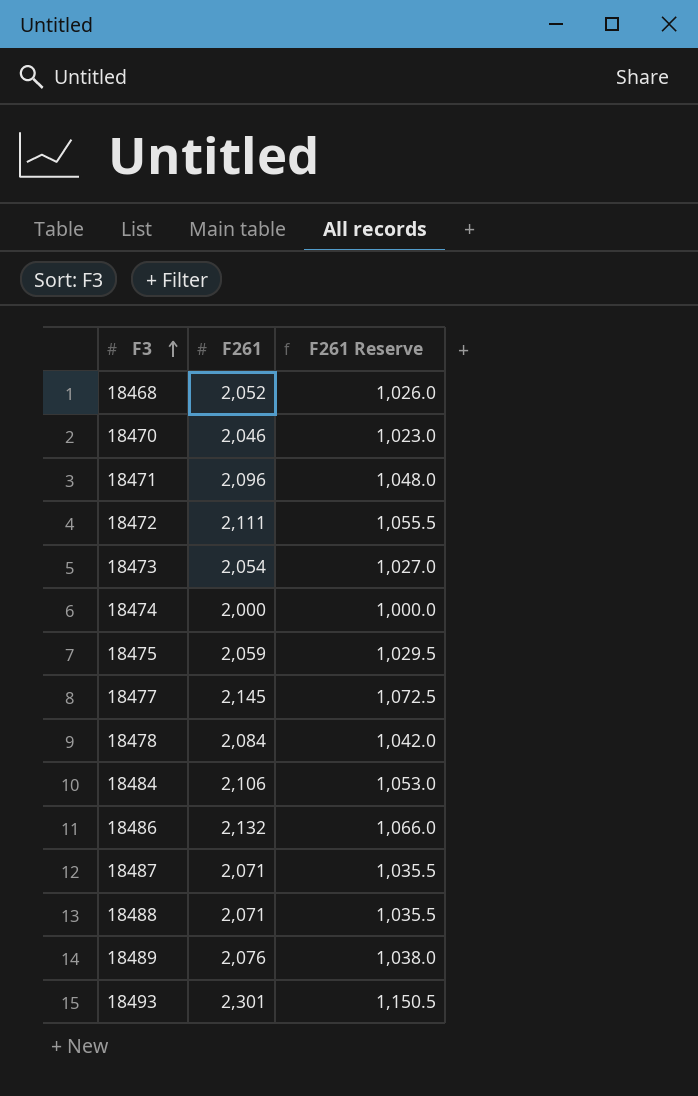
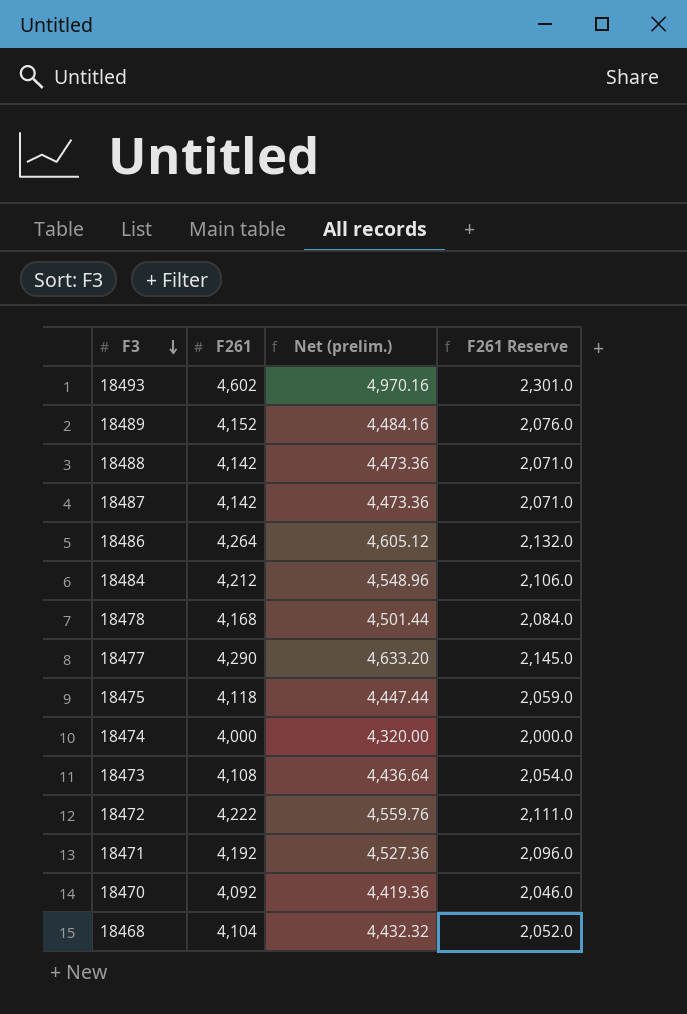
row order: F3 ascending -> F3 descending
column Net (prelim.) | formula: none -> [F261] * 1.08
18493 | F261: 2,301 -> 4,602
18493 | F261 Reserve: 1,150.5 -> 2,301.0
18489 | F261: 2,076 -> 4,152
18489 | F261 Reserve: 1,038.0 -> 2,076.0
18488 | F261: 2,071 -> 4,142
18488 | F261 Reserve: 1,035.5 -> 2,071.0
18487 | F261: 2,071 -> 4,142
18487 | F261 Reserve: 1,035.5 -> 2,071.0
18486 | F261: 2,132 -> 4,264
18486 | F261 Reserve: 1,066.0 -> 2,132.0
18484 | F261: 2,106 -> 4,212
18484 | F261 Reserve: 1,053.0 -> 2,106.0
18478 | F261: 2,084 -> 4,168
18478 | F261 Reserve: 1,042.0 -> 2,084.0
18477 | F261: 2,145 -> 4,290
18477 | F261 Reserve: 1,072.5 -> 2,145.0
18475 | F261: 2,059 -> 4,118
18475 | F261 Reserve: 1,029.5 -> 2,059.0
18474 | F261: 2,000 -> 4,000
18474 | F261 Reserve: 1,000.0 -> 2,000.0
18473 | F261: 2,054 -> 4,108
18473 | F261 Reserve: 1,027.0 -> 2,054.0
18472 | F261: 2,111 -> 4,222
18472 | F261 Reserve: 1,055.5 -> 2,111.0
18471 | F261: 2,096 -> 4,192
18471 | F261 Reserve: 1,048.0 -> 2,096.0
18470 | F261: 2,046 -> 4,092
18470 | F261 Reserve: 1,023.0 -> 2,046.0
18468 | F261: 2,052 -> 4,104
18468 | F261 Reserve: 1,026.0 -> 2,052.0

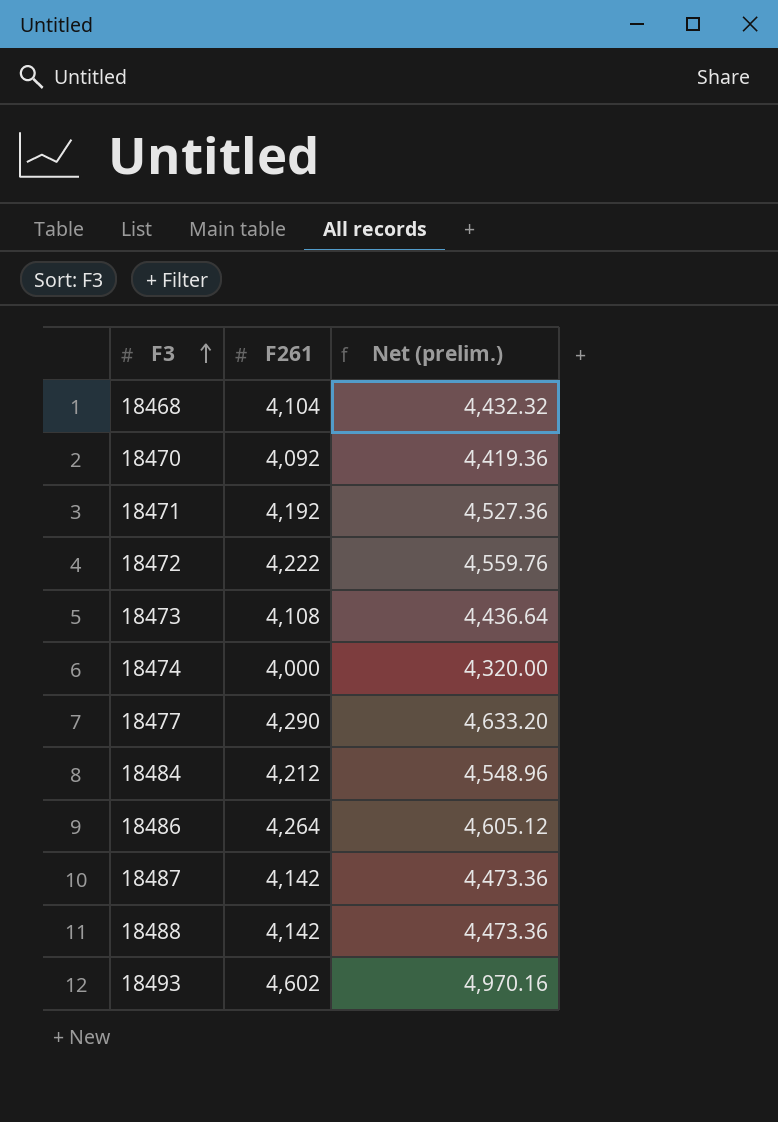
row order: F3 descending -> F3 ascending
column F261 Reserve | formula: [F261] * 0.5 -> none
row 18489: 4,152 | 4,484.16 | 2,076.0 -> none
row 18478: 4,168 | 4,501.44 | 2,084.0 -> none
row 18475: 4,118 | 4,447.44 | 2,059.0 -> none

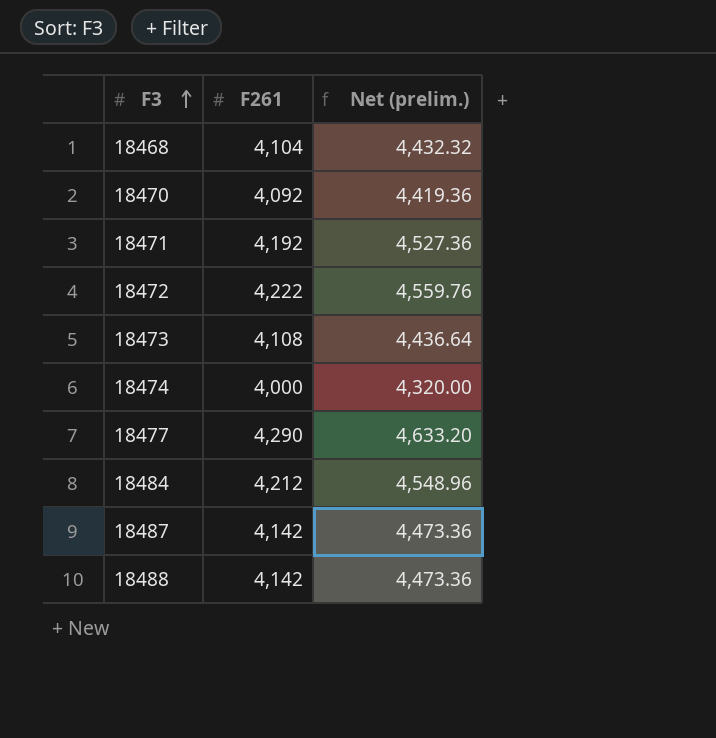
row 18486: 4,264 | 4,605.12 -> none
row 18493: 4,602 | 4,970.16 -> none

